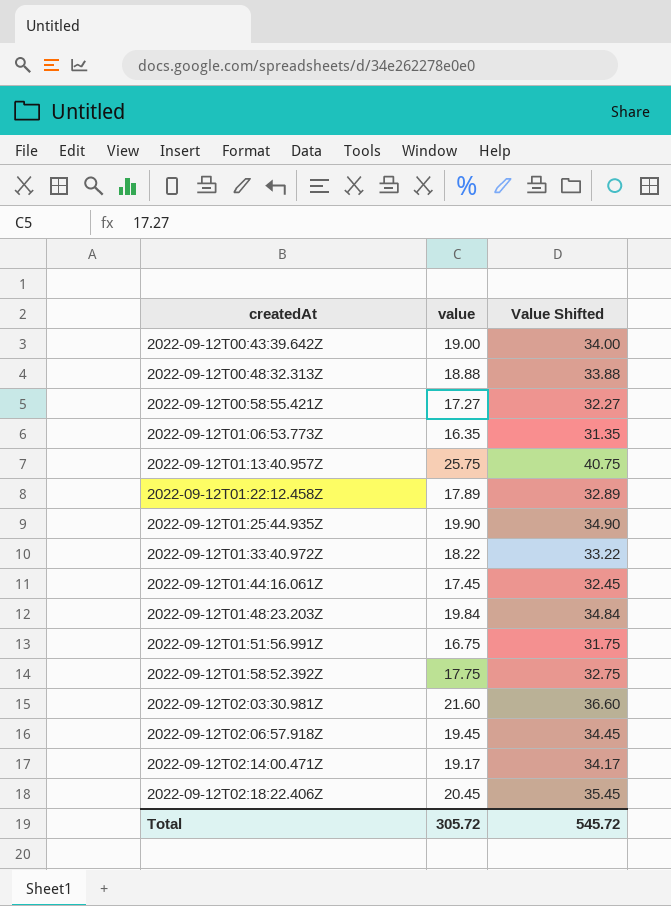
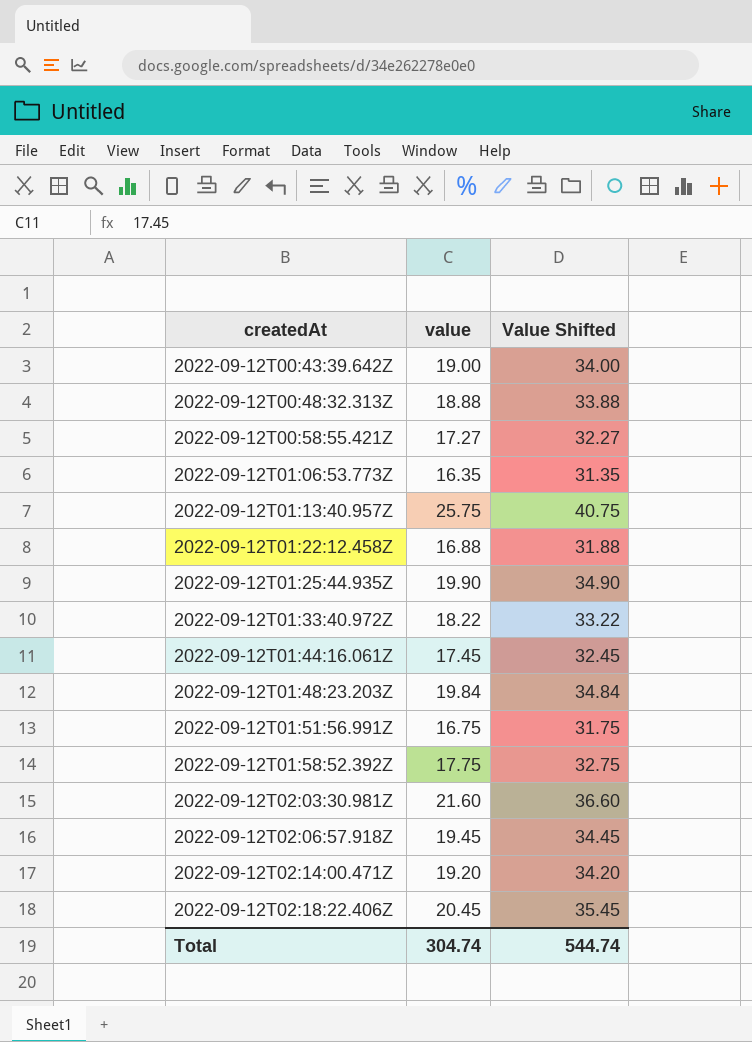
2022-09-12T01:22:12.458Z | value: 17.89 -> 16.88
2022-09-12T01:22:12.458Z | Value Shifted: 32.89 -> 31.88
2022-09-12T02:14:00.471Z | value: 19.17 -> 19.20
2022-09-12T02:14:00.471Z | Value Shifted: 34.17 -> 34.20
Total | value: 305.72 -> 304.74
Total | Value Shifted: 545.72 -> 544.74

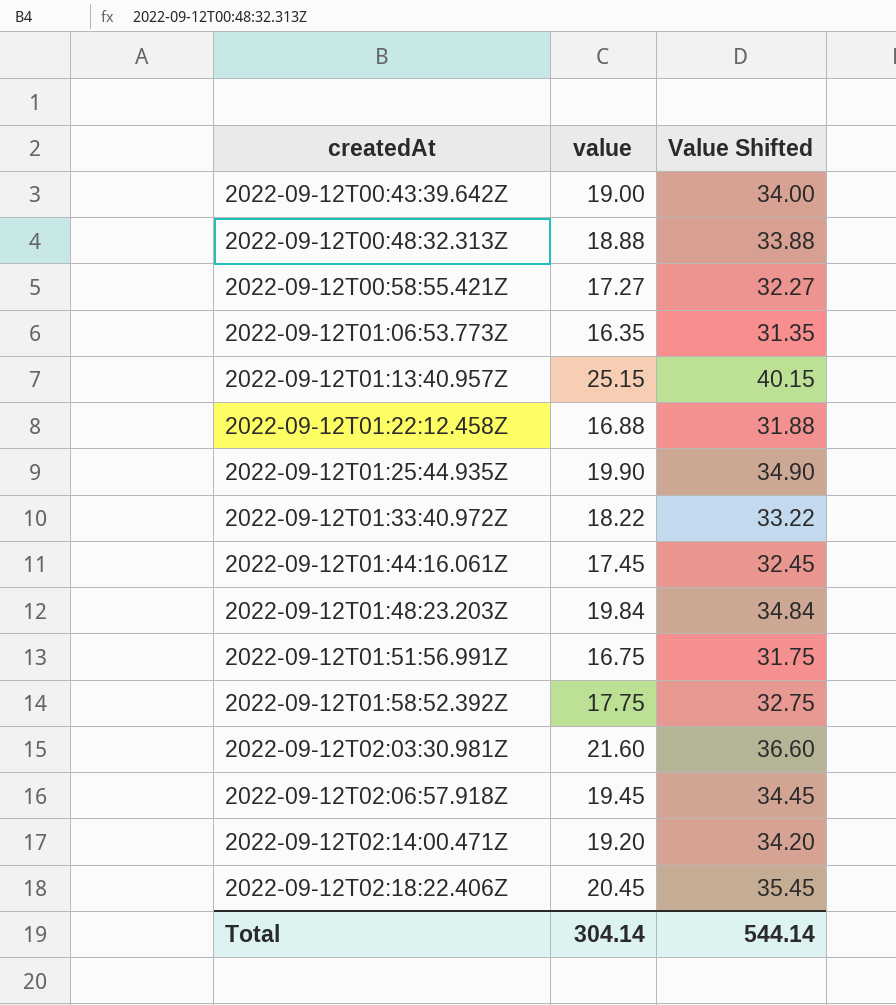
2022-09-12T01:13:40.957Z | value: 25.75 -> 25.15
2022-09-12T01:13:40.957Z | Value Shifted: 40.75 -> 40.15
Total | value: 304.74 -> 304.14
Total | Value Shifted: 544.74 -> 544.14

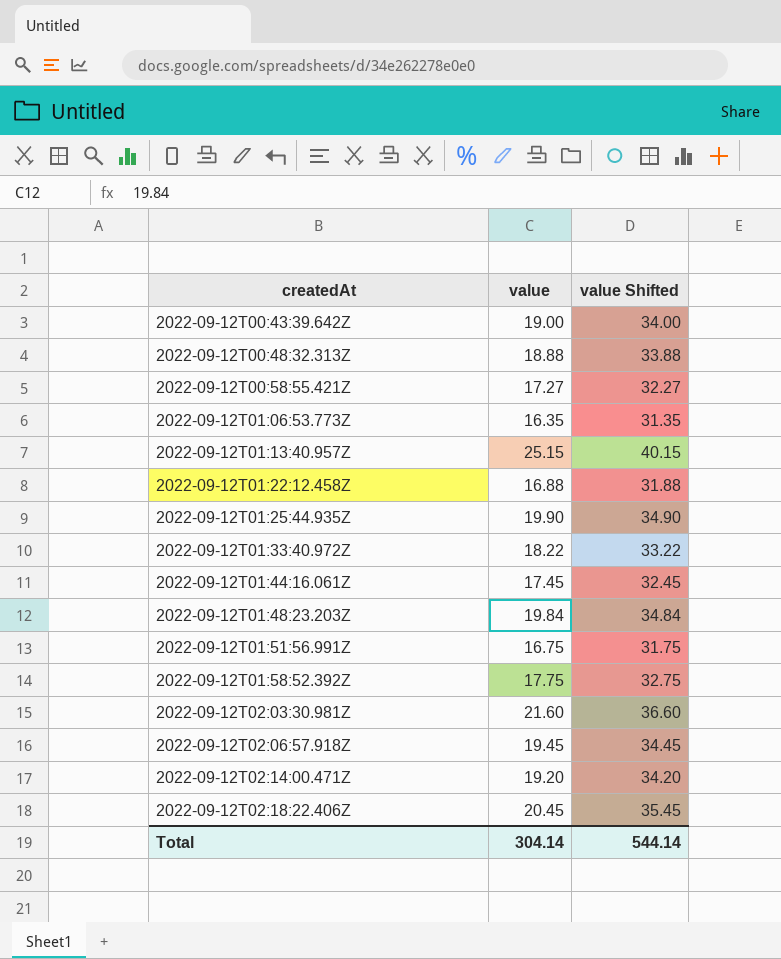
column name: Value Shifted -> value Shifted

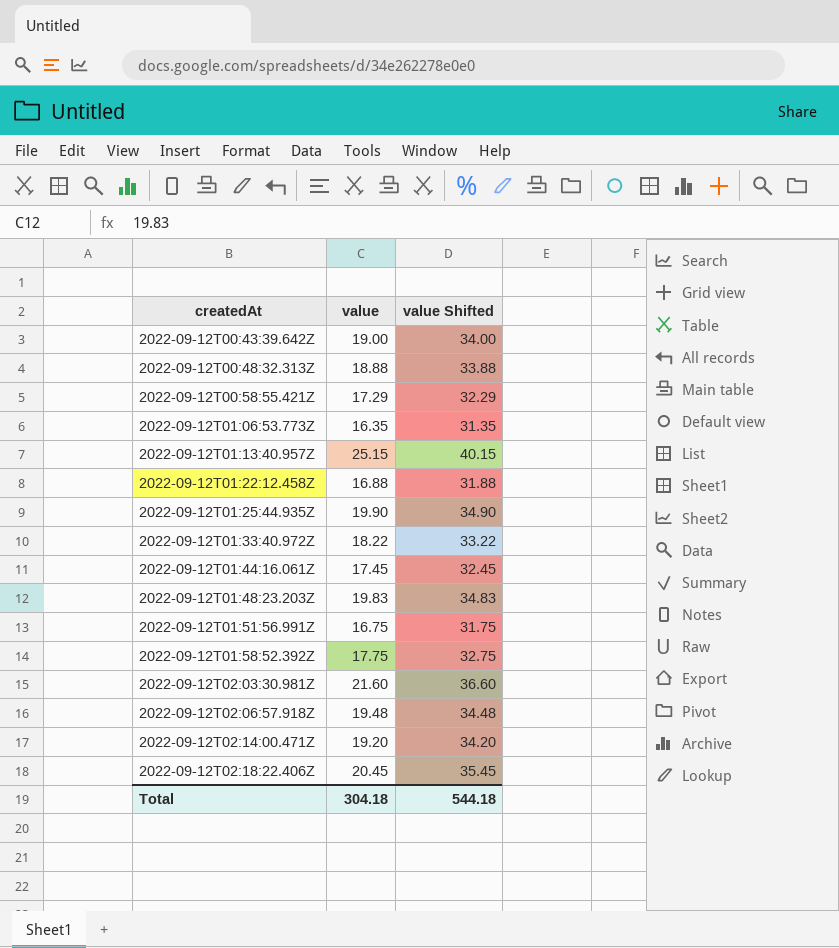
2022-09-12T00:58:55.421Z | value: 17.27 -> 17.29
2022-09-12T00:58:55.421Z | value Shifted: 32.27 -> 32.29
2022-09-12T01:48:23.203Z | value: 19.84 -> 19.83
2022-09-12T01:48:23.203Z | value Shifted: 34.84 -> 34.83
2022-09-12T02:06:57.918Z | value: 19.45 -> 19.48
2022-09-12T02:06:57.918Z | value Shifted: 34.45 -> 34.48
Total | value: 304.14 -> 304.18
Total | value Shifted: 544.14 -> 544.18

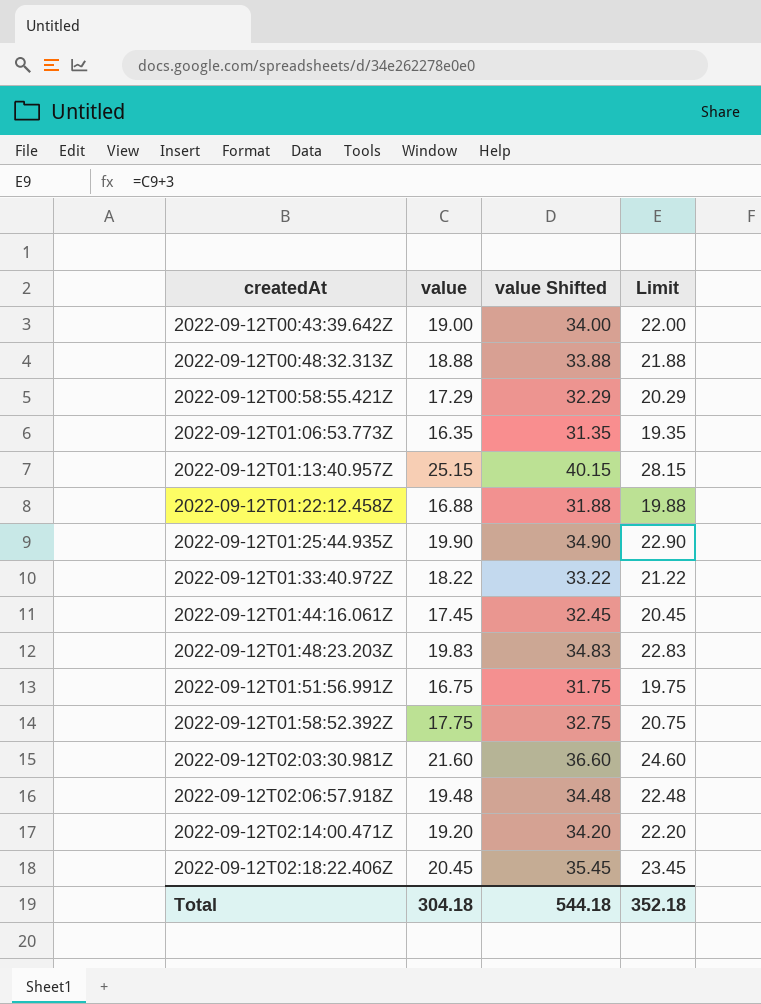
column Limit | formula: none -> [value] + 3

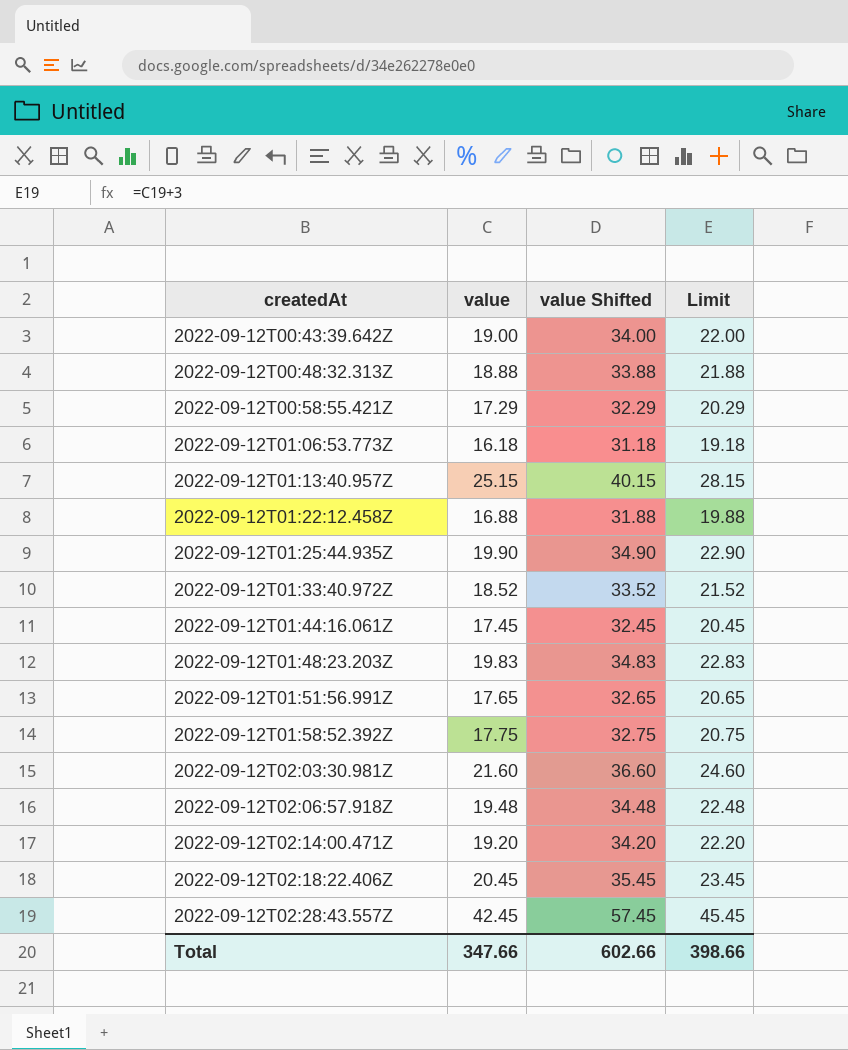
2022-09-12T01:06:53.773Z | value: 16.35 -> 16.18
2022-09-12T01:06:53.773Z | value Shifted: 31.35 -> 31.18
2022-09-12T01:06:53.773Z | Limit: 19.35 -> 19.18
2022-09-12T01:33:40.972Z | value: 18.22 -> 18.52
2022-09-12T01:33:40.972Z | value Shifted: 33.22 -> 33.52
2022-09-12T01:33:40.972Z | Limit: 21.22 -> 21.52
2022-09-12T01:51:56.991Z | value: 16.75 -> 17.65
2022-09-12T01:51:56.991Z | value Shifted: 31.75 -> 32.65
2022-09-12T01:51:56.991Z | Limit: 19.75 -> 20.65
row 2022-09-12T02:28:43.557Z: none -> 42.45 | 57.45 | 45.45
Total | value: 304.18 -> 347.66
Total | value Shifted: 544.18 -> 602.66
Total | Limit: 352.18 -> 398.66

